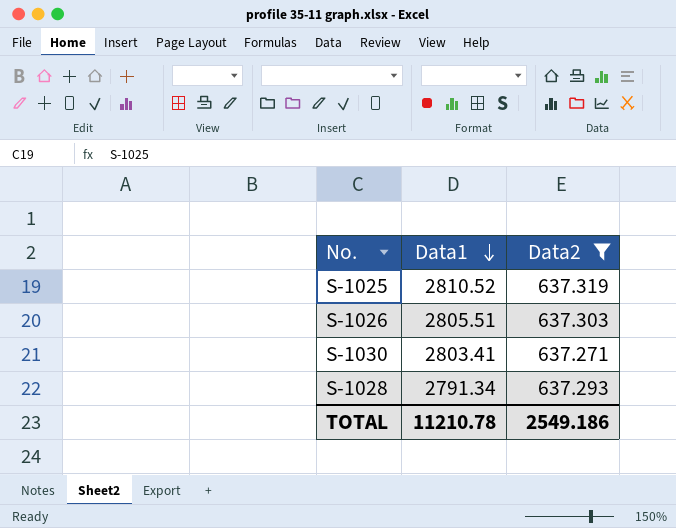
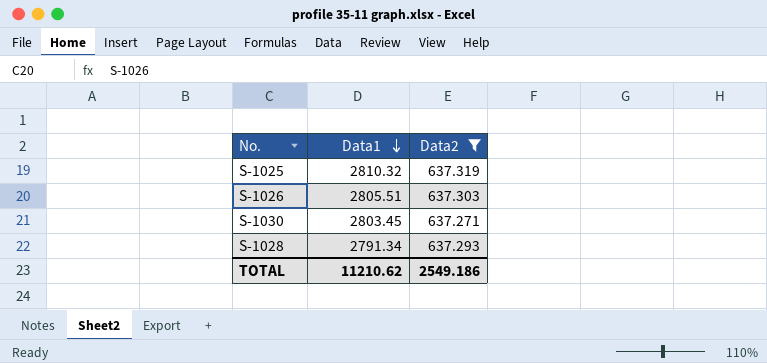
S-1025 | Data1: 2810.52 -> 2810.32
S-1030 | Data1: 2803.41 -> 2803.45
TOTAL | Data1: 11210.78 -> 11210.62

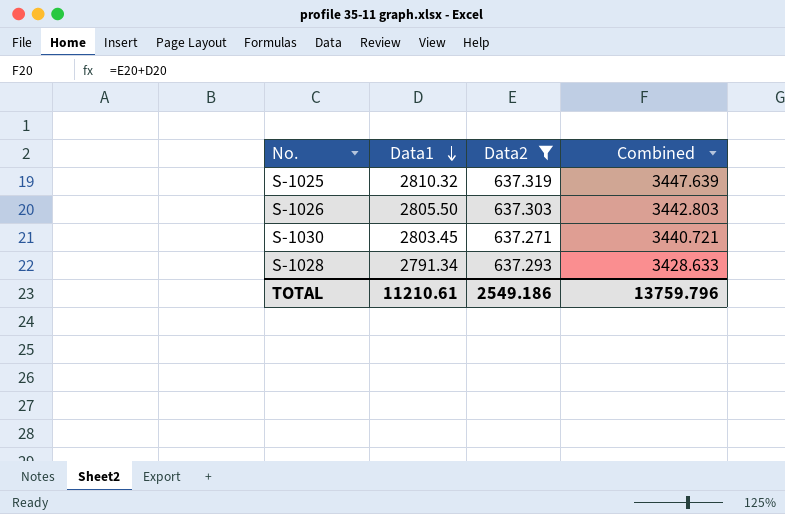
column Combined | formula: none -> [Data1] + [Data2]
S-1026 | Data1: 2805.51 -> 2805.50
TOTAL | Data1: 11210.62 -> 11210.61

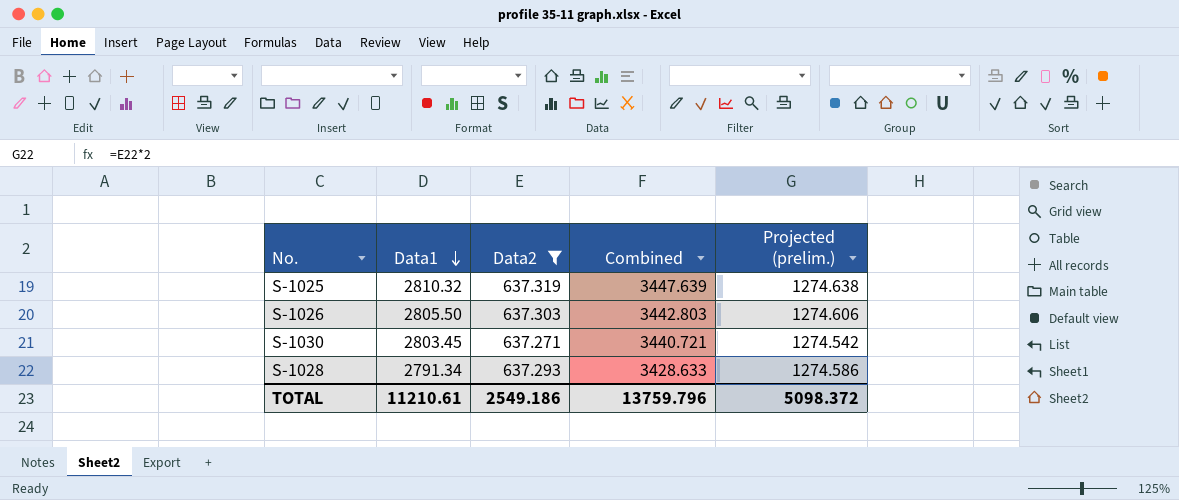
column Projected (prelim.) | formula: none -> [Data2] * 2

